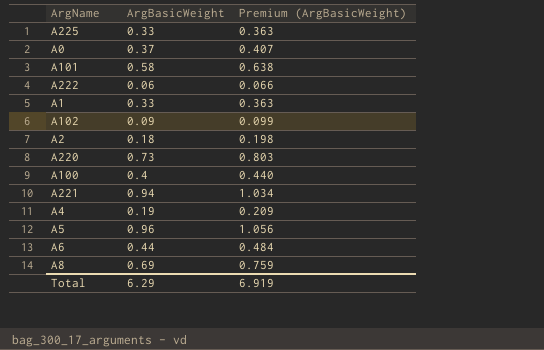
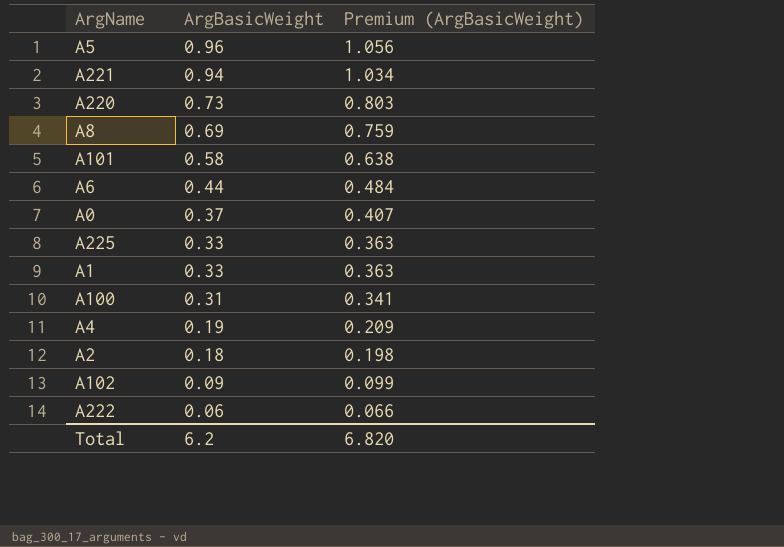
row order: none -> ArgBasicWeight descending
A100 | ArgBasicWeight: 0.4 -> 0.31
A100 | Premium (ArgBasicWeight): 0.440 -> 0.341
Total | ArgBasicWeight: 6.29 -> 6.2
Total | Premium (ArgBasicWeight): 6.919 -> 6.820

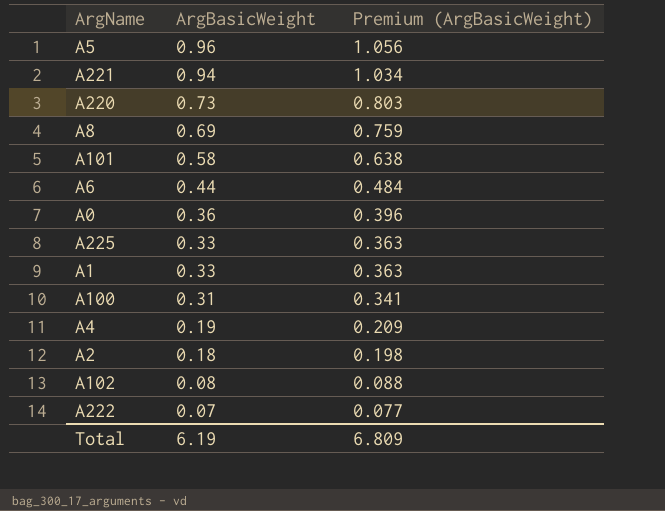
A0 | ArgBasicWeight: 0.37 -> 0.36
A0 | Premium (ArgBasicWeight): 0.407 -> 0.396
A102 | ArgBasicWeight: 0.09 -> 0.08
A102 | Premium (ArgBasicWeight): 0.099 -> 0.088
A222 | ArgBasicWeight: 0.06 -> 0.07
A222 | Premium (ArgBasicWeight): 0.066 -> 0.077
Total | ArgBasicWeight: 6.2 -> 6.19
Total | Premium (ArgBasicWeight): 6.820 -> 6.809

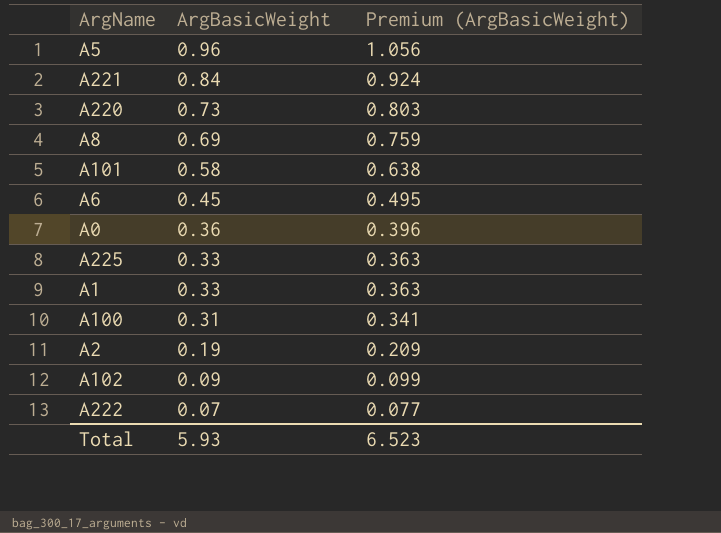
row A4: 0.19 | 0.209 -> none
A221 | ArgBasicWeight: 0.94 -> 0.84
A221 | Premium (ArgBasicWeight): 1.034 -> 0.924
A6 | ArgBasicWeight: 0.44 -> 0.45
A6 | Premium (ArgBasicWeight): 0.484 -> 0.495
A2 | ArgBasicWeight: 0.18 -> 0.19
A2 | Premium (ArgBasicWeight): 0.198 -> 0.209
A102 | ArgBasicWeight: 0.08 -> 0.09
A102 | Premium (ArgBasicWeight): 0.088 -> 0.099
Total | ArgBasicWeight: 6.19 -> 5.93
Total | Premium (ArgBasicWeight): 6.809 -> 6.523

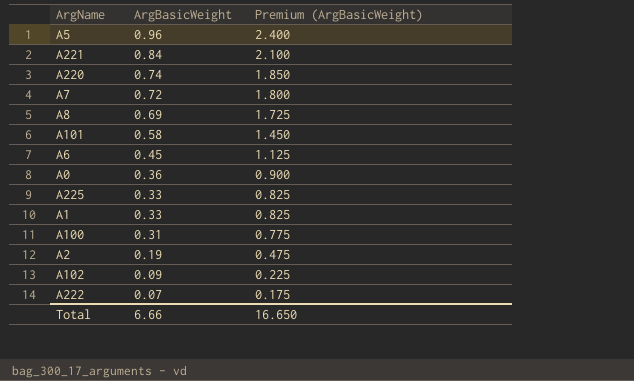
column Premium (ArgBasicWeight) | formula: [ArgBasicWeight] * 1.1 -> [ArgBasicWeight] * 2.5
A220 | ArgBasicWeight: 0.73 -> 0.74
row A7: none -> 0.72 | 1.800
Total | ArgBasicWeight: 5.93 -> 6.66
Total | Premium (ArgBasicWeight): 6.523 -> 16.650

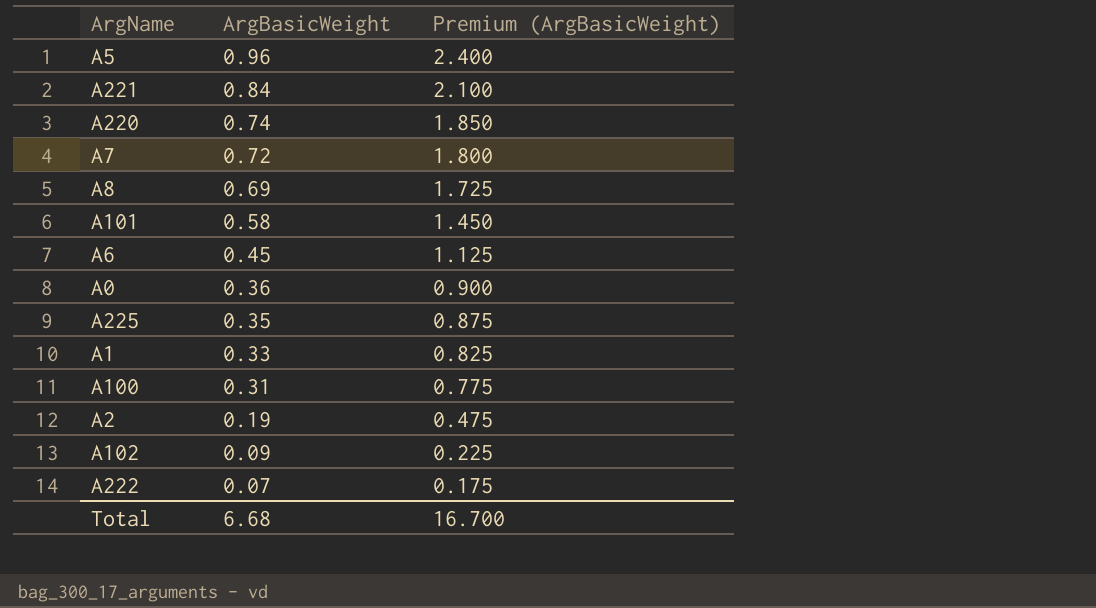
A225 | ArgBasicWeight: 0.33 -> 0.35
A225 | Premium (ArgBasicWeight): 0.825 -> 0.875
Total | ArgBasicWeight: 6.66 -> 6.68
Total | Premium (ArgBasicWeight): 16.650 -> 16.700

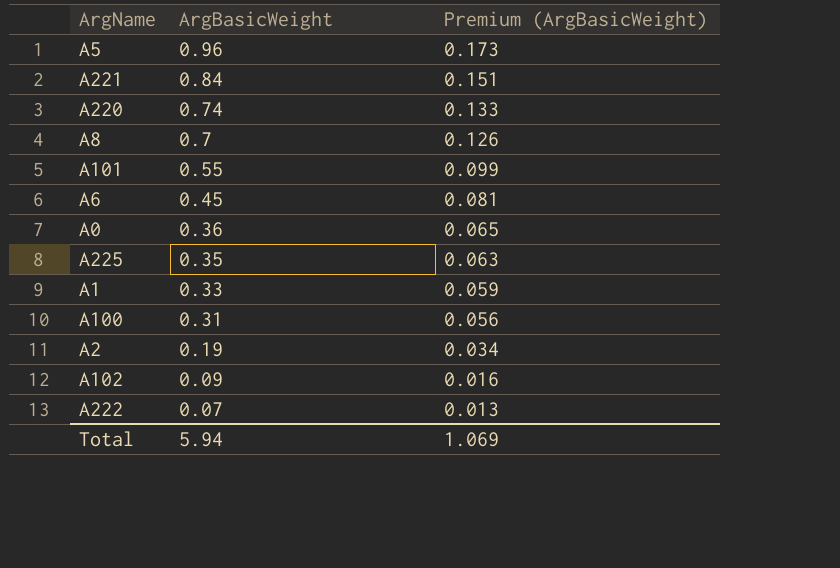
column Premium (ArgBasicWeight) | formula: [ArgBasicWeight] * 2.5 -> [ArgBasicWeight] * 0.18
row A7: 0.72 | 1.800 -> none
A8 | ArgBasicWeight: 0.69 -> 0.7
A101 | ArgBasicWeight: 0.58 -> 0.55
Total | ArgBasicWeight: 6.68 -> 5.94
Total | Premium (ArgBasicWeight): 16.700 -> 1.069

